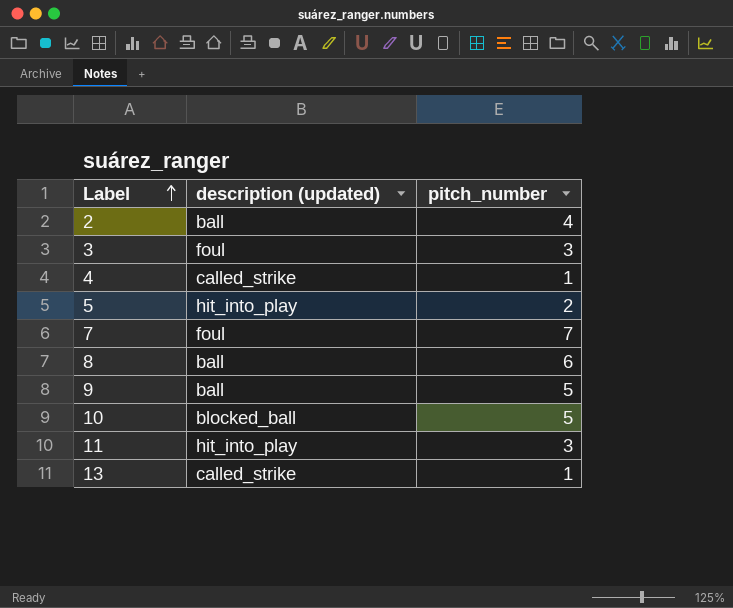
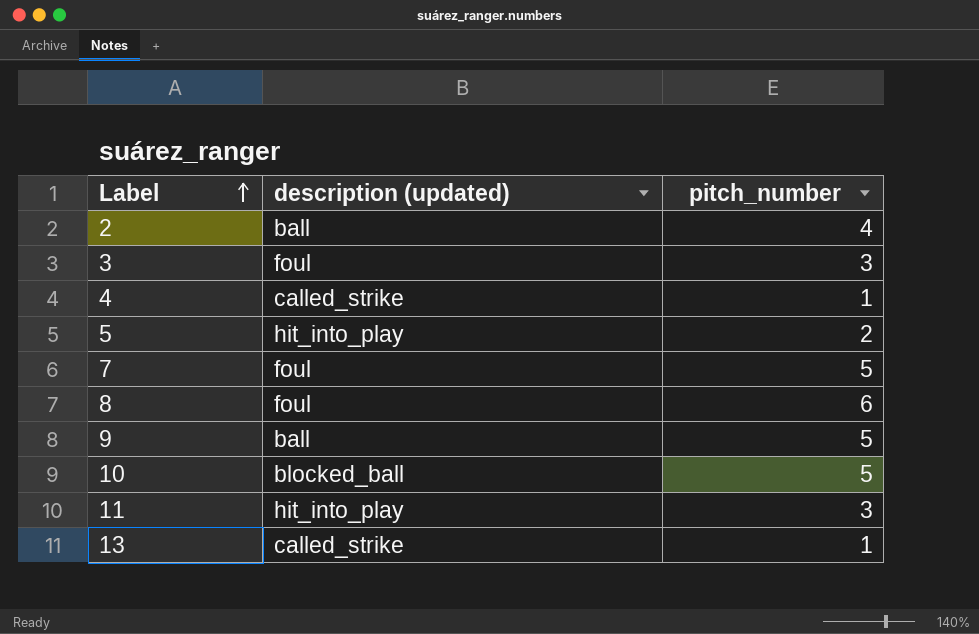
7 | pitch_number: 7 -> 5
8 | description (updated): ball -> foul

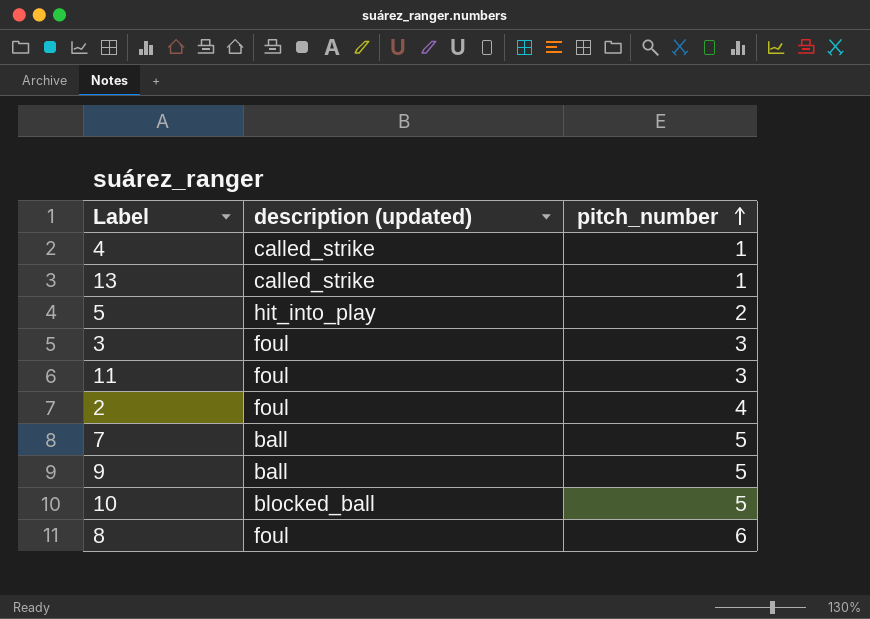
row order: Label ascending -> pitch_number ascending
11 | description (updated): hit_into_play -> foul
2 | description (updated): ball -> foul
7 | description (updated): foul -> ball

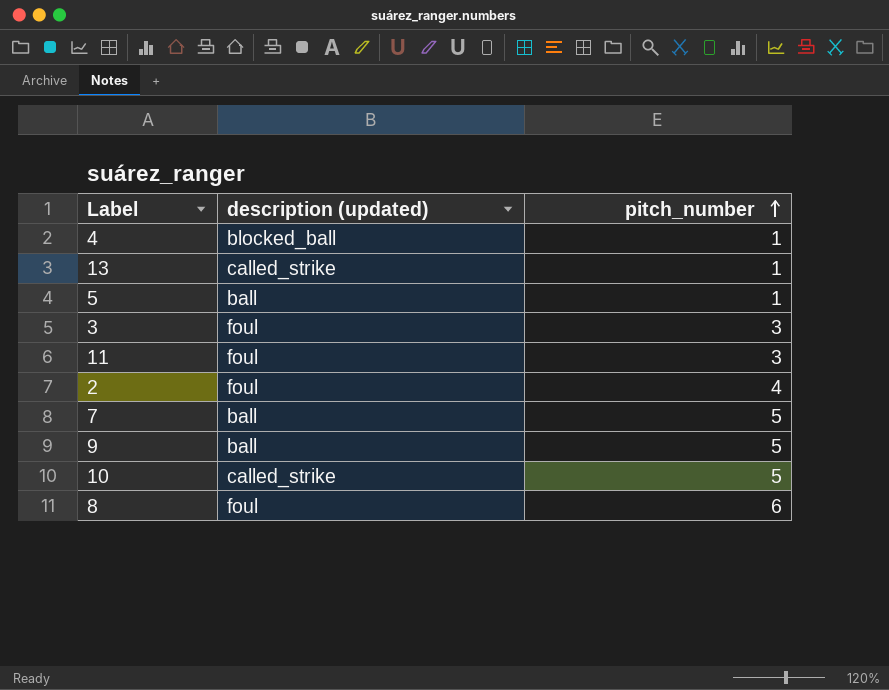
4 | description (updated): called_strike -> blocked_ball
5 | description (updated): hit_into_play -> ball
5 | pitch_number: 2 -> 1
10 | description (updated): blocked_ball -> called_strike

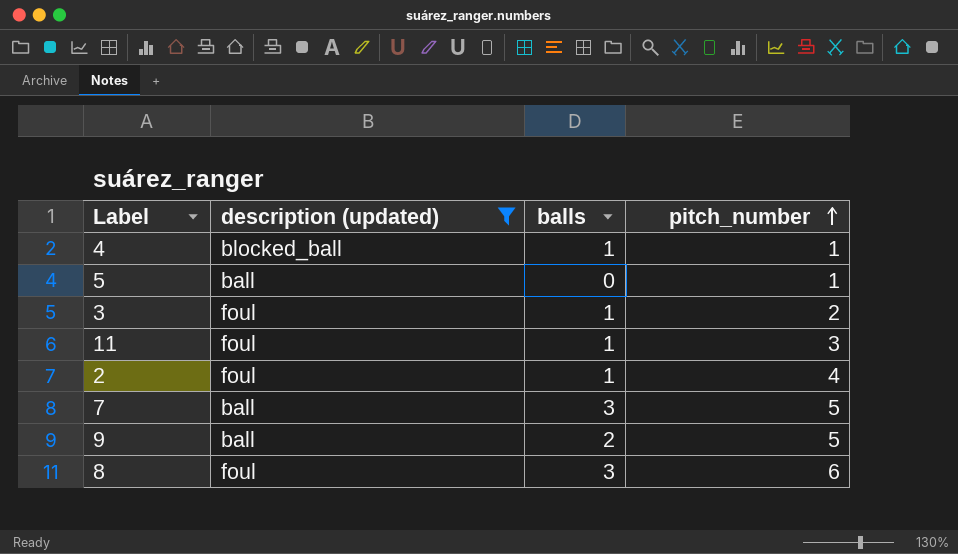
filter: none -> description (updated) != called_strike
column balls | position: none -> 3
3 | pitch_number: 3 -> 2

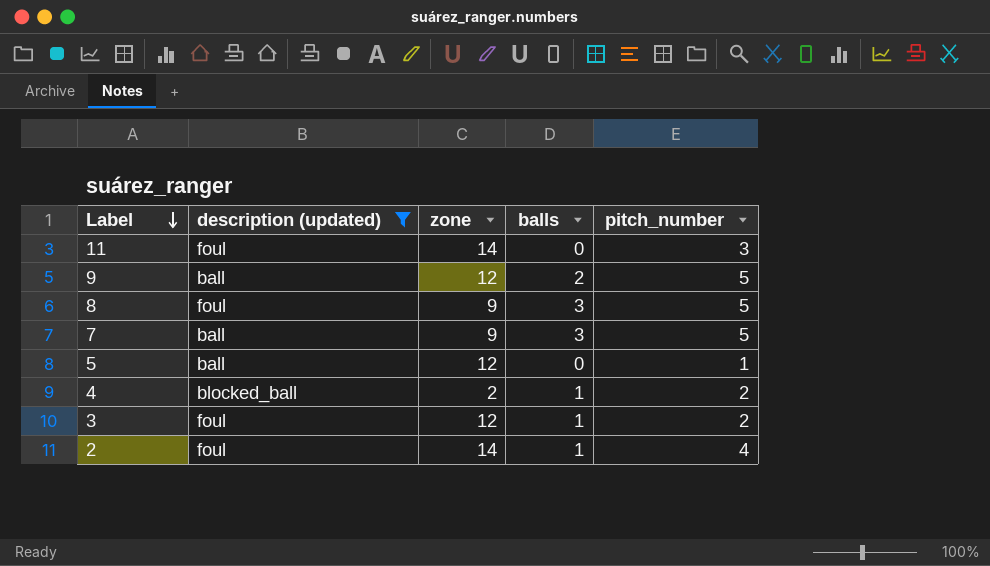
row order: pitch_number ascending -> Label descending
column zone | position: none -> 3
11 | balls: 1 -> 0
8 | pitch_number: 6 -> 5
4 | pitch_number: 1 -> 2

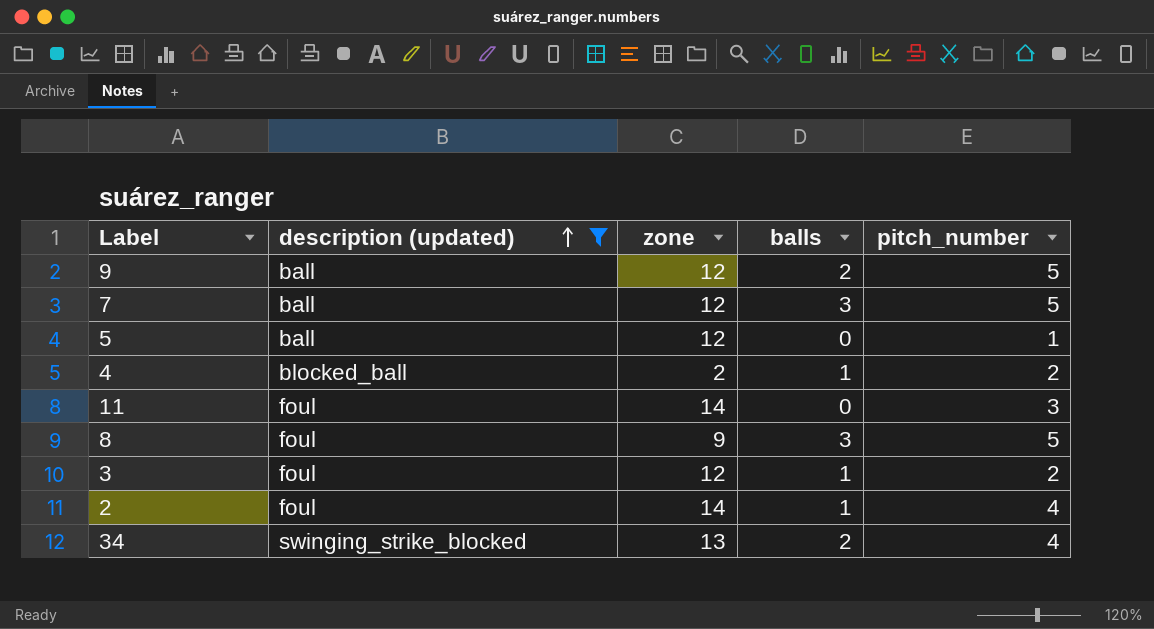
row order: Label descending -> description (updated) ascending
7 | zone: 9 -> 12
row 34: none -> swinging_strike_blocked | 13 | 2 | 4

